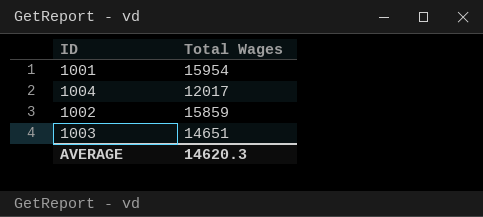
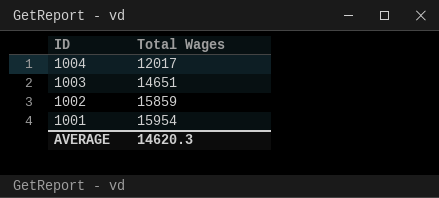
row order: none -> ID descending

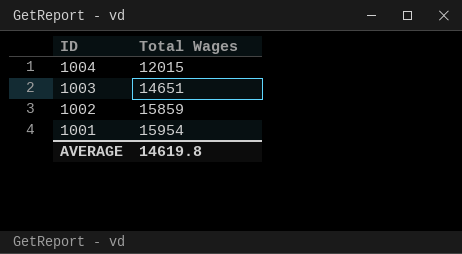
1004 | Total Wages: 12017 -> 12015
AVERAGE | Total Wages: 14620.3 -> 14619.8

